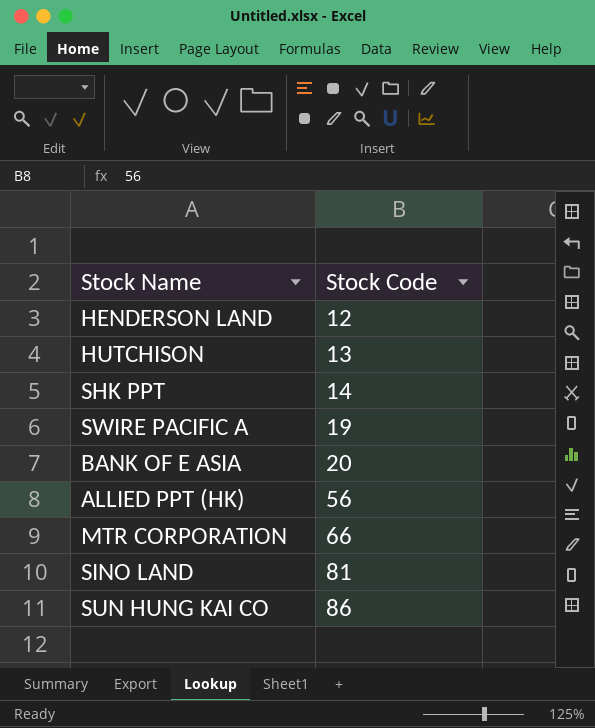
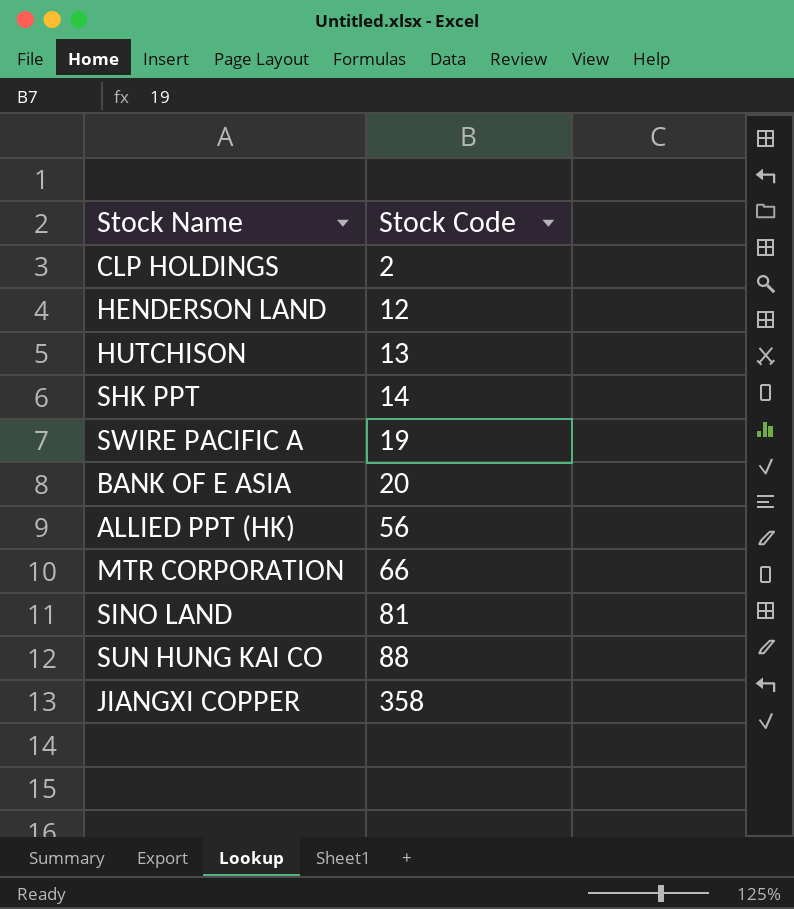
row CLP HOLDINGS: none -> 2
SUN HUNG KAI CO | Stock Code: 86 -> 88
row JIANGXI COPPER: none -> 358

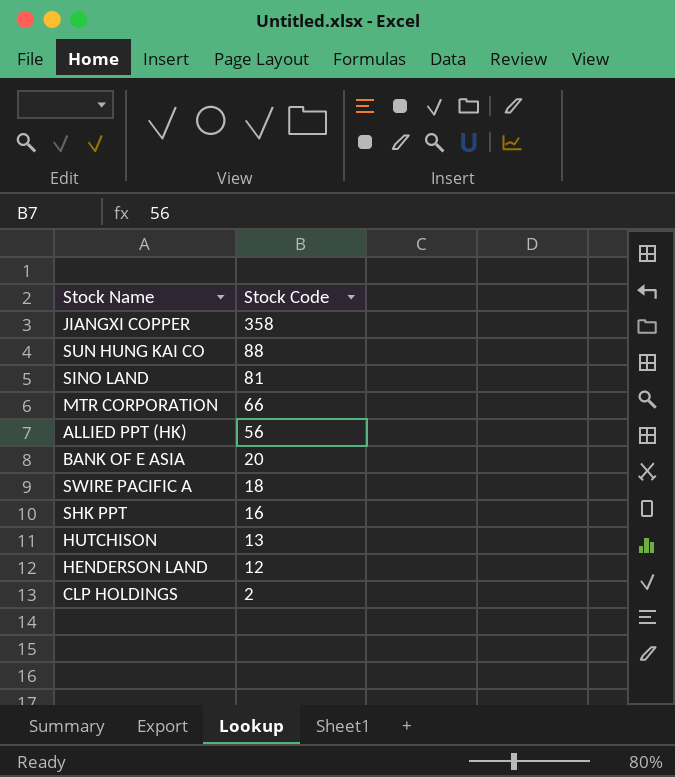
row order: Stock Code ascending -> Stock Code descending
SWIRE PACIFIC A | Stock Code: 19 -> 18
SHK PPT | Stock Code: 14 -> 16

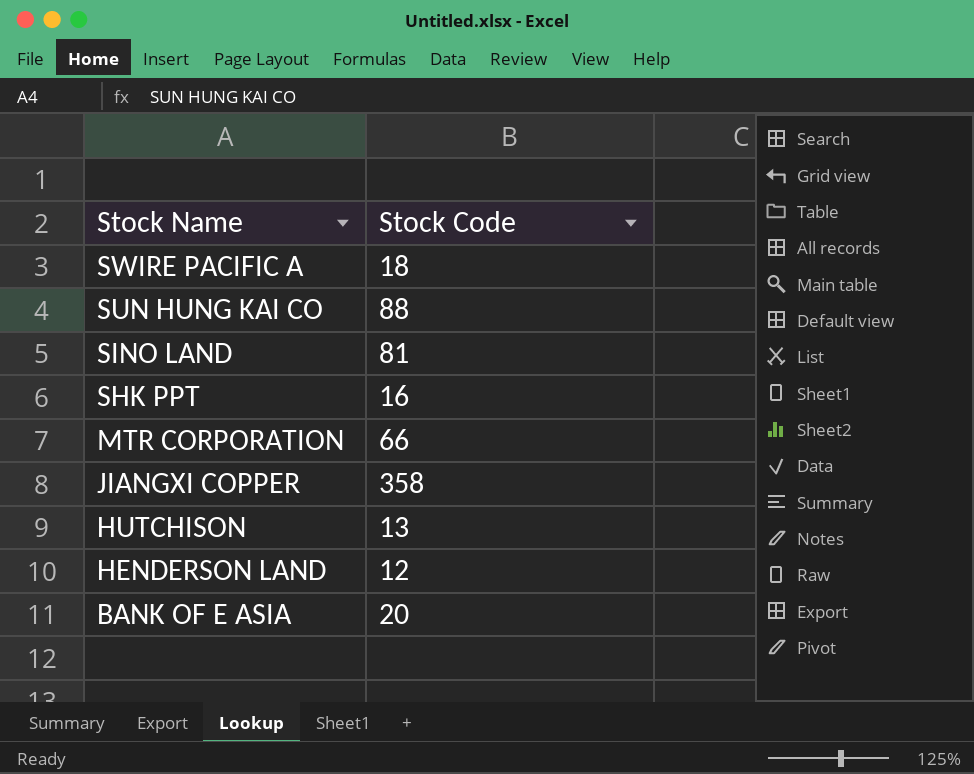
row order: Stock Code descending -> Stock Name descending
row ALLIED PPT (HK): 56 -> none
row CLP HOLDINGS: 2 -> none

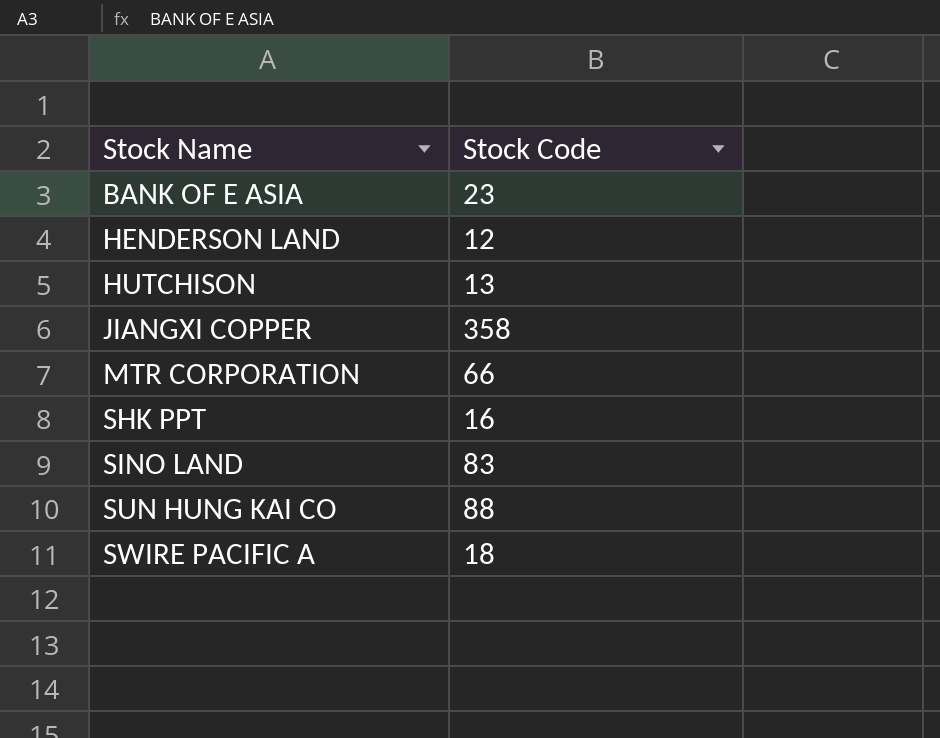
row order: Stock Name descending -> Stock Name ascending
BANK OF E ASIA | Stock Code: 20 -> 23
SINO LAND | Stock Code: 81 -> 83

